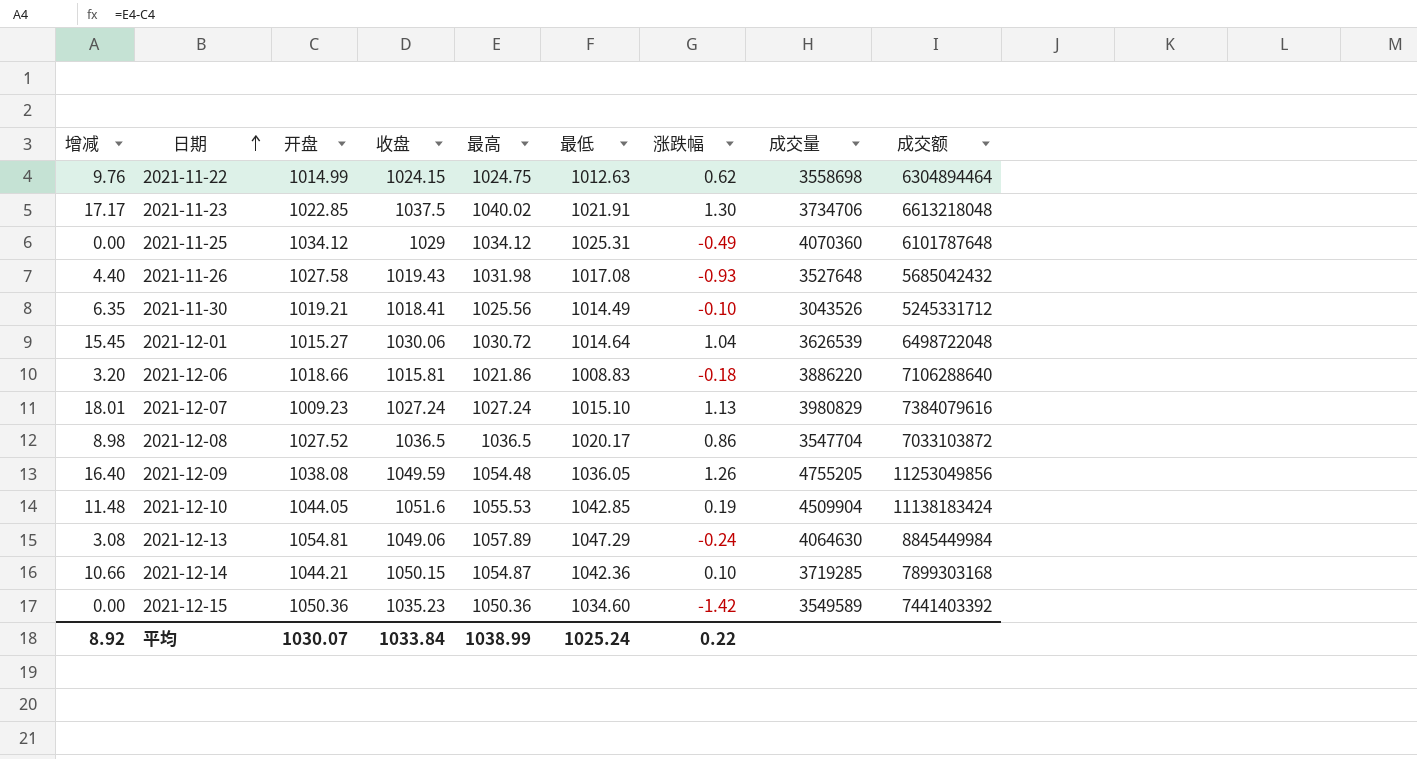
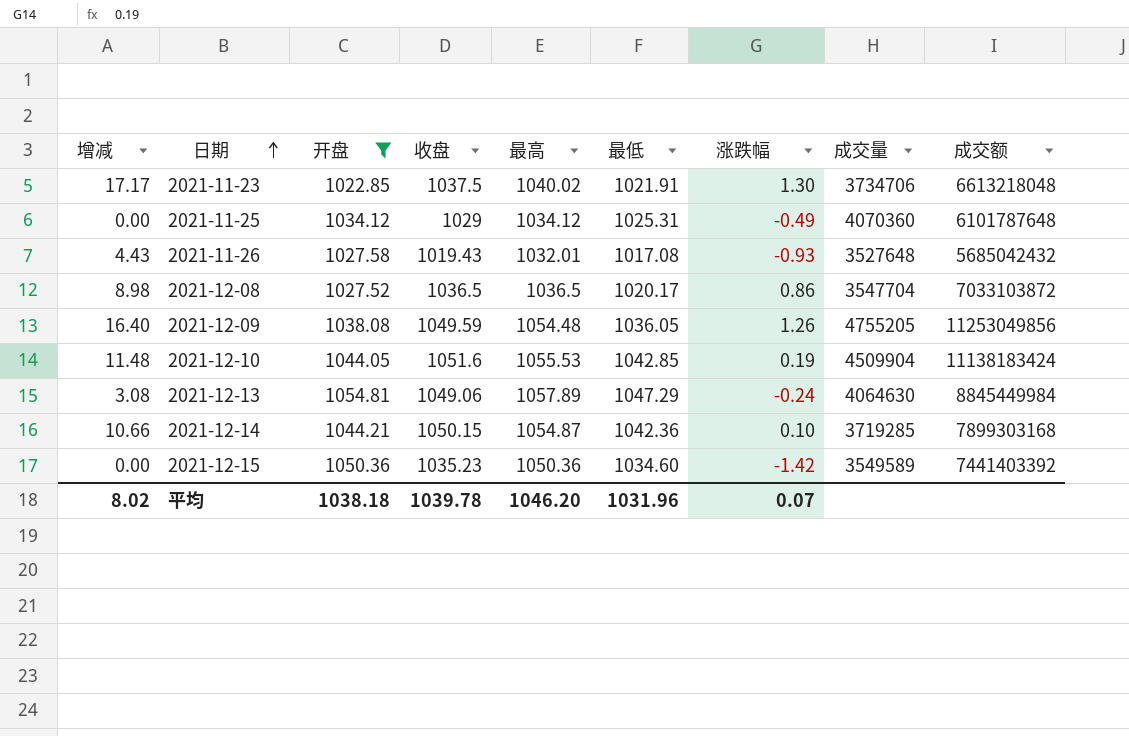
filter: none -> 开盘 >= 1022.85
2021-11-26 | 增减: 4.40 -> 4.43
2021-11-26 | 最高: 1031.98 -> 1032.01
平均 | 增减: 8.92 -> 8.02
平均 | 开盘: 1030.07 -> 1038.18
平均 | 收盘: 1033.84 -> 1039.78
平均 | 最高: 1038.99 -> 1046.20
平均 | 最低: 1025.24 -> 1031.96
平均 | 涨跌幅: 0.22 -> 0.07

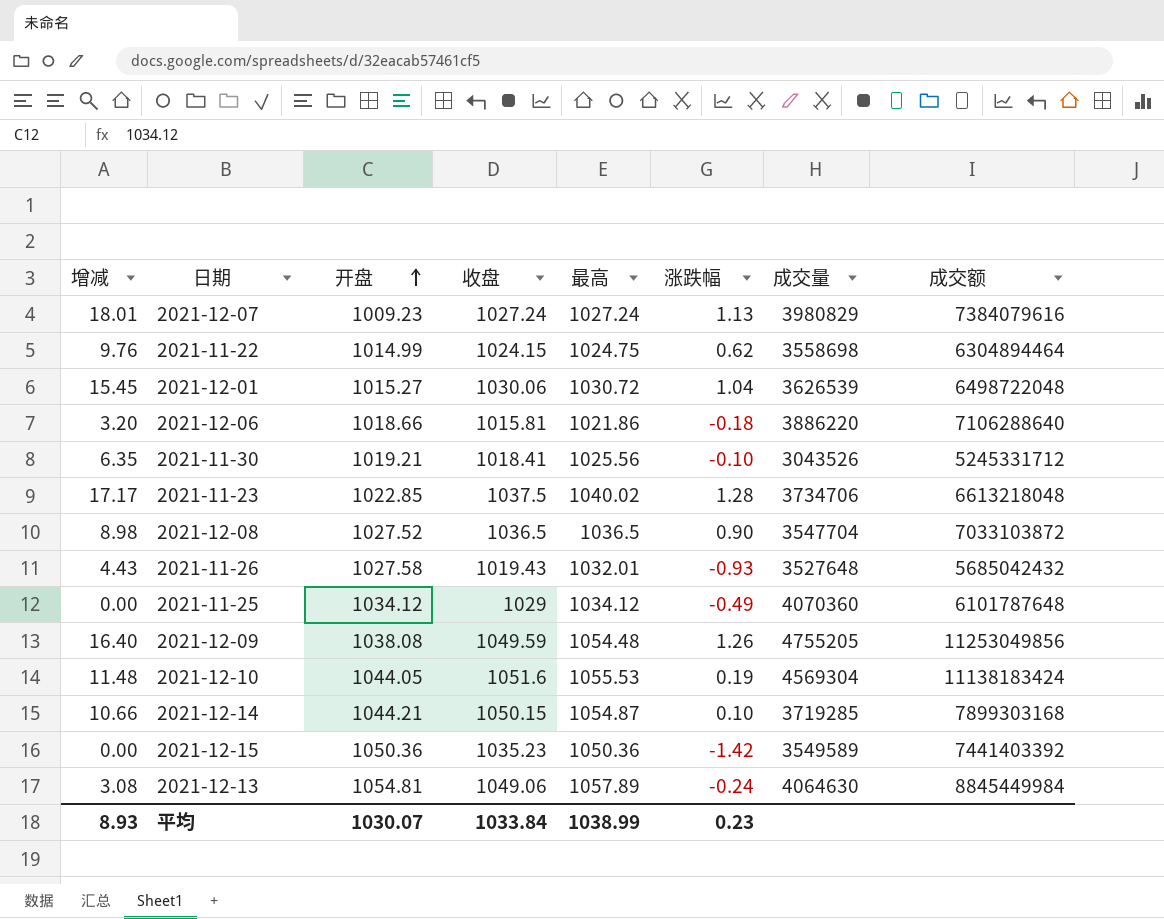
filter: 开盘 >= 1022.85 -> none
row order: 日期 ascending -> 开盘 ascending
column 最低 | position: 6 -> none
2021-11-23 | 涨跌幅: 1.30 -> 1.28
2021-12-08 | 涨跌幅: 0.86 -> 0.90
2021-12-10 | 成交量: 4509904 -> 4569304
平均 | 增减: 8.02 -> 8.93
平均 | 开盘: 1038.18 -> 1030.07
平均 | 收盘: 1039.78 -> 1033.84
平均 | 最高: 1046.20 -> 1038.99
平均 | 涨跌幅: 0.07 -> 0.23

